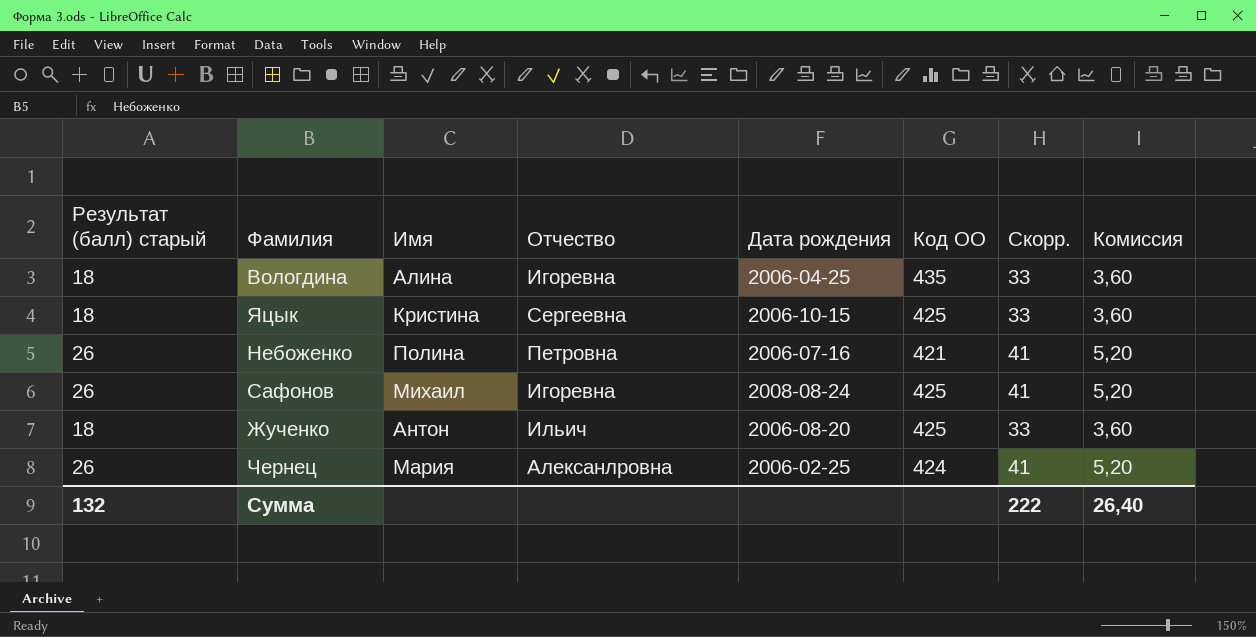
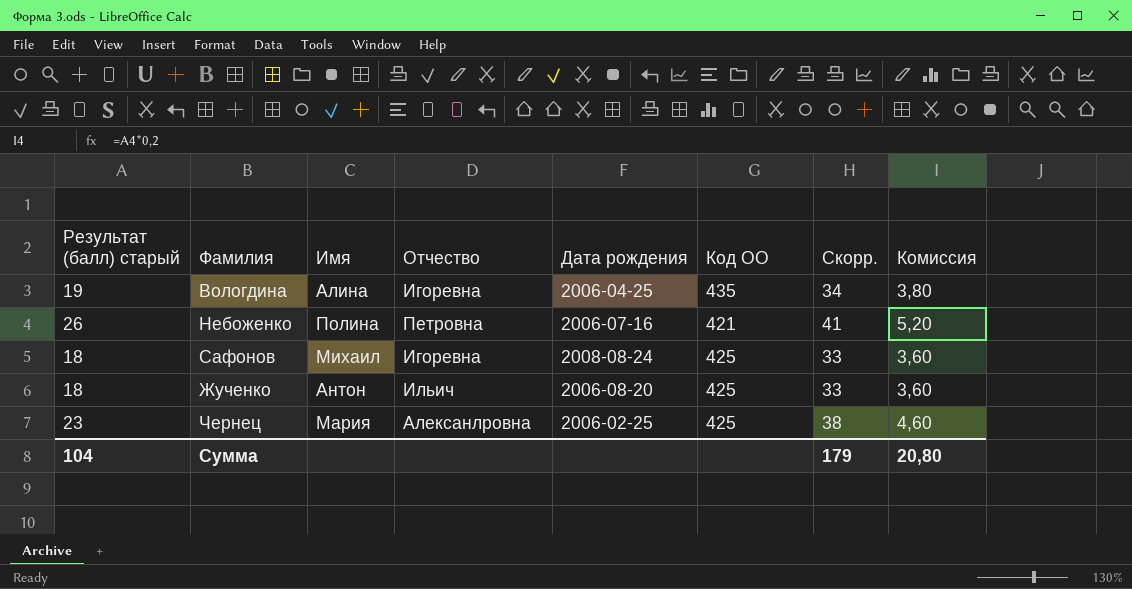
row Яцык: 18 | Кристина | Сергеевна | 2006-10-15 | 425 | 33 | 3,60 -> none
Вологдина | Результат (балл) старый: 18 -> 19
Вологдина | Скорр.: 33 -> 34
Вологдина | Комиссия: 3,60 -> 3,80
Сафонов | Результат (балл) старый: 26 -> 18
Сафонов | Скорр.: 41 -> 33
Сафонов | Комиссия: 5,20 -> 3,60
Чернец | Результат (балл) старый: 26 -> 23
Чернец | Код ОО: 424 -> 425
Чернец | Скорр.: 41 -> 38
Чернец | Комиссия: 5,20 -> 4,60
Сумма | Результат (балл) старый: 132 -> 104
Сумма | Скорр.: 222 -> 179
Сумма | Комиссия: 26,40 -> 20,80

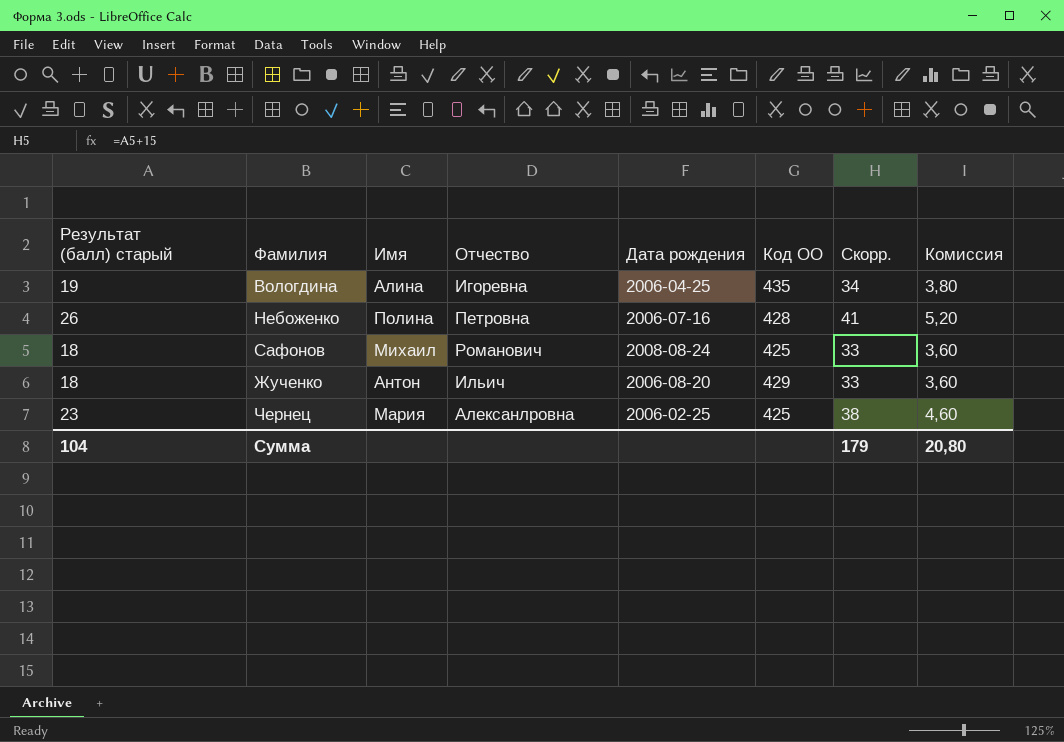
Небоженко | Код ОО: 421 -> 428
Сафонов | Отчество: Игоревна -> Романович
Жученко | Код ОО: 425 -> 429

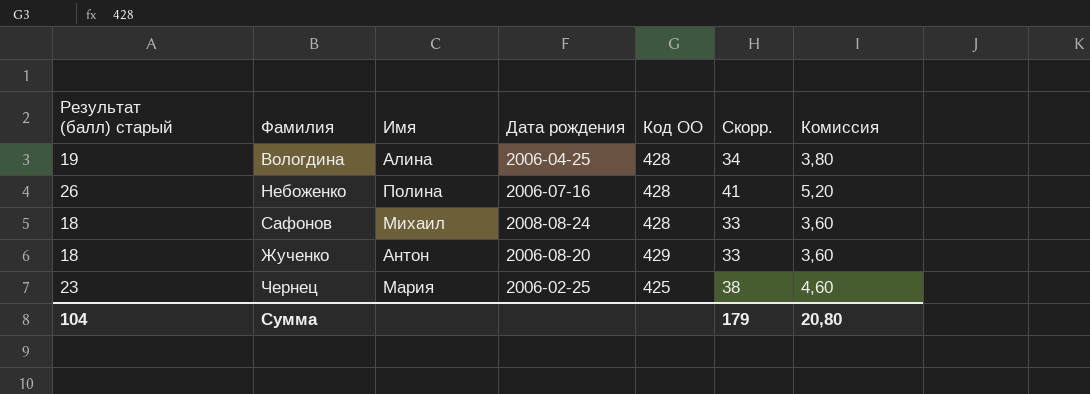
column Отчество | position: 4 -> none
Вологдина | Код ОО: 435 -> 428
Сафонов | Код ОО: 425 -> 428

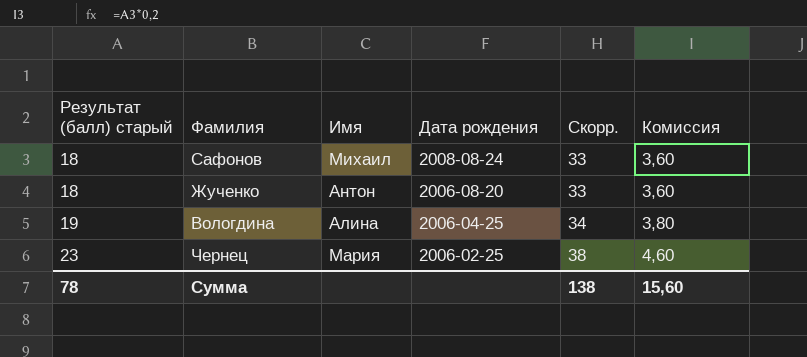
row order: none -> Результат (балл) старый ascending
column Код ОО | position: 5 -> none
row Небоженко: 26 | Полина | 2006-07-16 | 428 | 41 | 5,20 -> none
Сумма | Результат (балл) старый: 104 -> 78
Сумма | Скорр.: 179 -> 138
Сумма | Комиссия: 20,80 -> 15,60

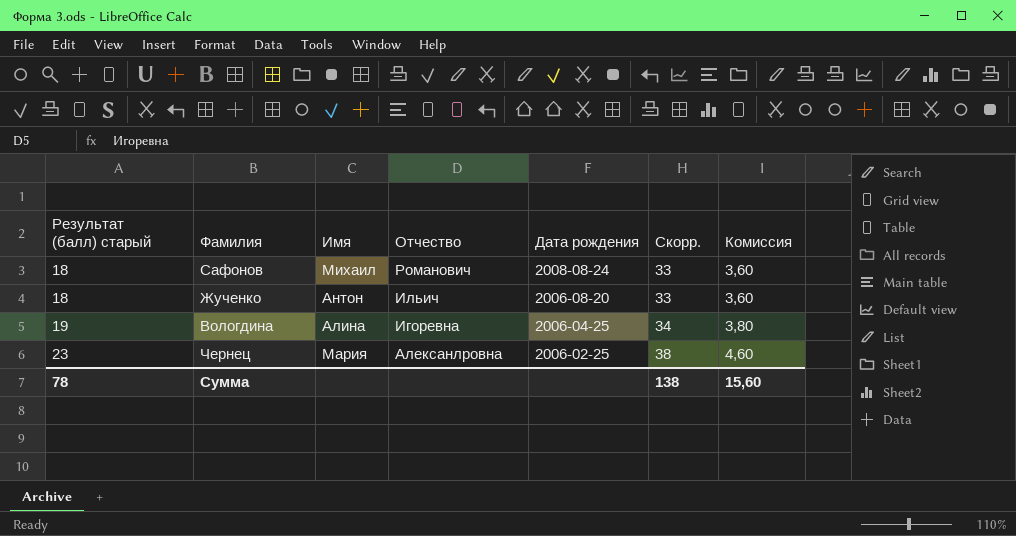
column Отчество | position: none -> 4

